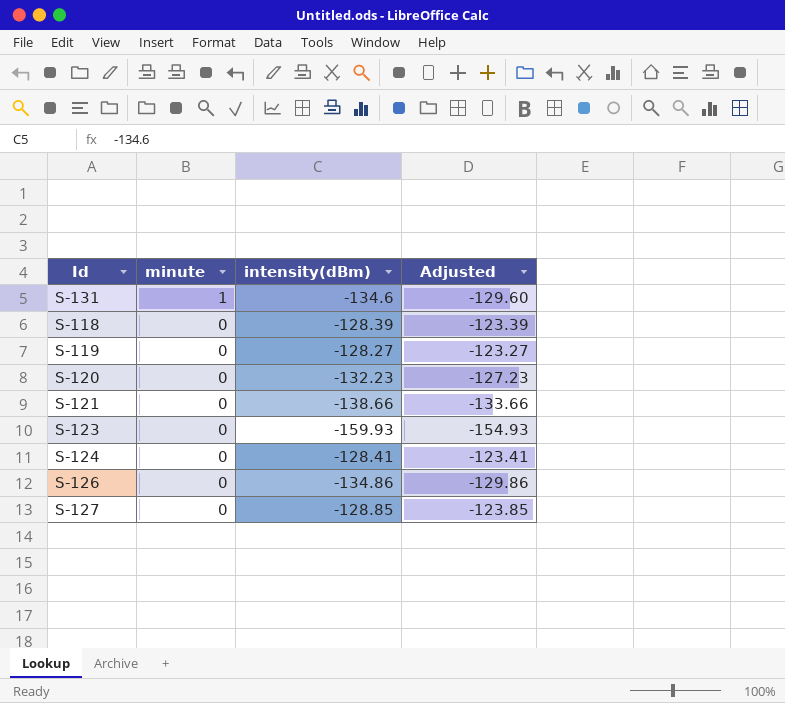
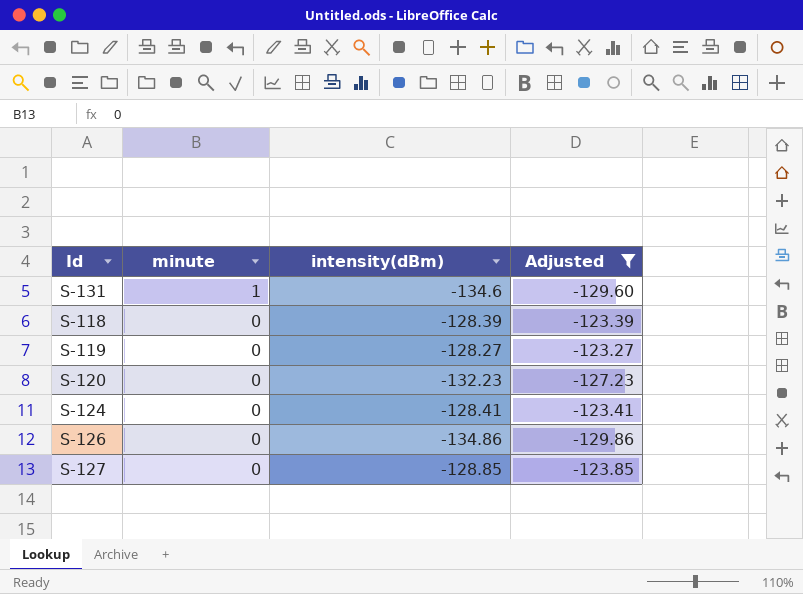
filter: none -> Adjusted >= -129.86

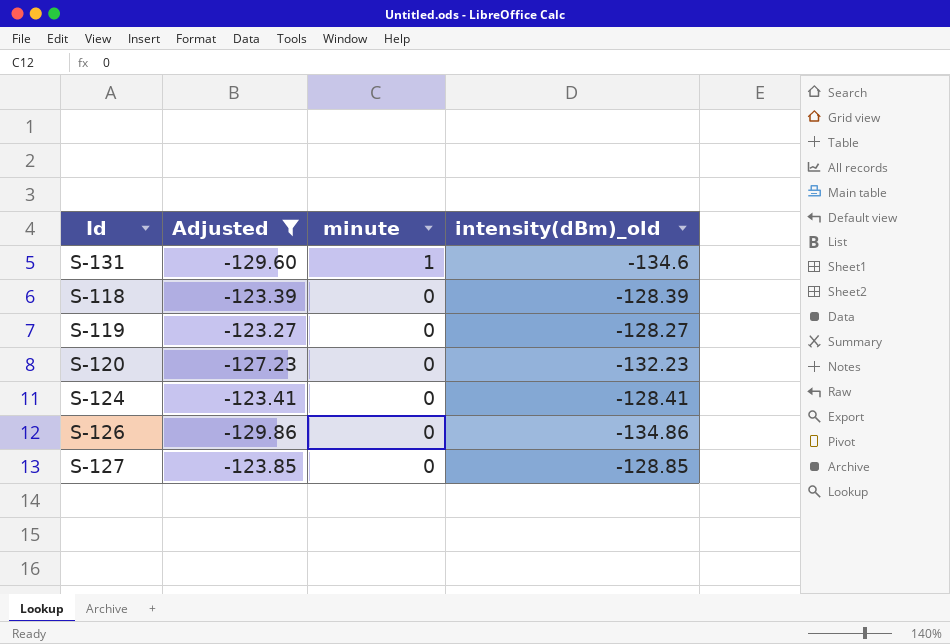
column Adjusted | position: 4 -> 2
column name: intensity(dBm) -> intensity(dBm)_old

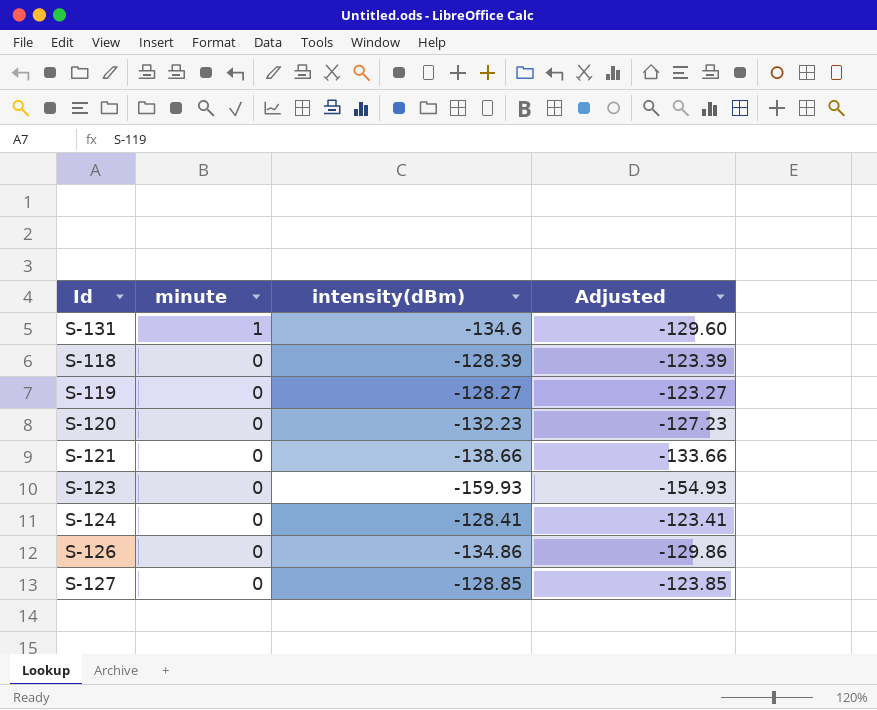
filter: Adjusted >= -129.86 -> none
column name: intensity(dBm)_old -> intensity(dBm)
column Adjusted | position: 2 -> 4

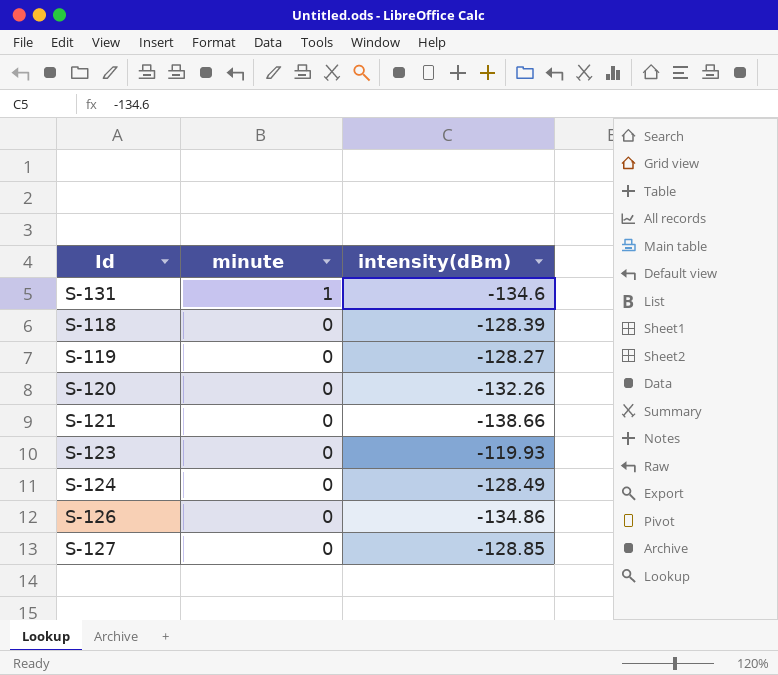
column Adjusted | formula: [intensity(dBm)] + 5 -> none
S-120 | intensity(dBm): -132.23 -> -132.26
S-123 | intensity(dBm): -159.93 -> -119.93
S-124 | intensity(dBm): -128.41 -> -128.49

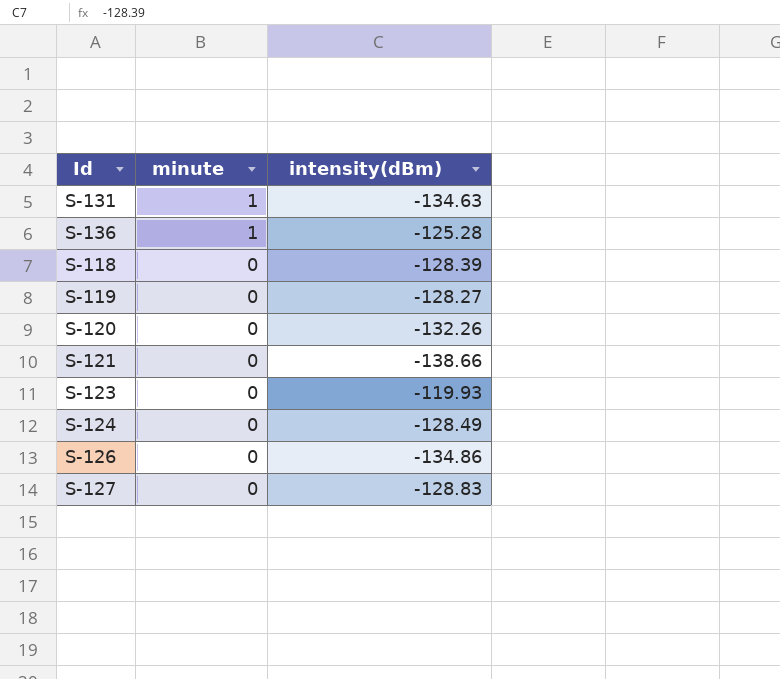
S-131 | intensity(dBm): -134.6 -> -134.63
row S-136: none -> 1 | -125.28
S-127 | intensity(dBm): -128.85 -> -128.83

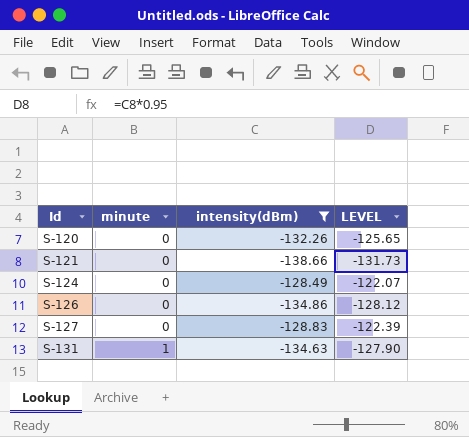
filter: none -> intensity(dBm) <= -128.49
row order: minute descending -> Id ascending
column LEVEL | formula: none -> [intensity(dBm)] * 0.95

